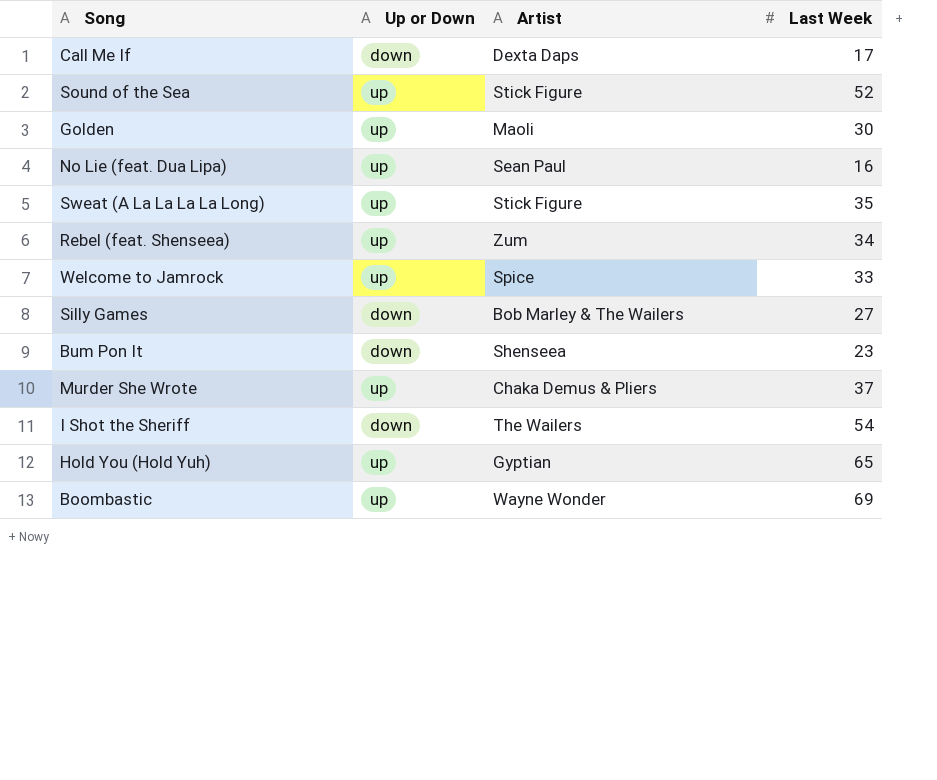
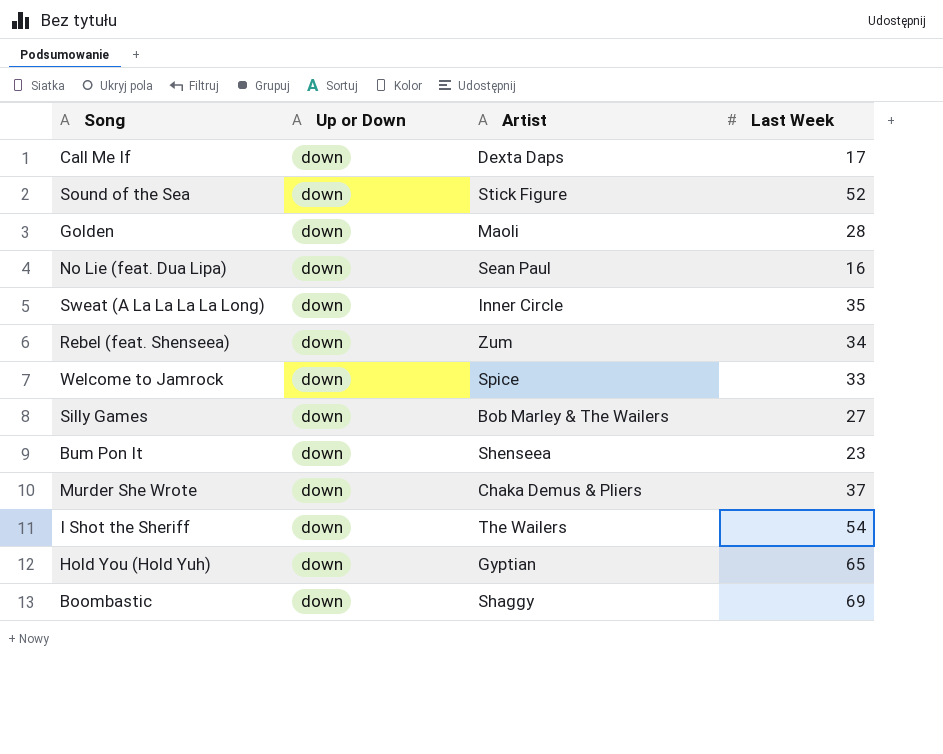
Sound of the Sea | Up or Down: up -> down
Golden | Up or Down: up -> down
Golden | Last Week: 30 -> 28
No Lie (feat. Dua Lipa) | Up or Down: up -> down
Sweat (A La La La La Long) | Up or Down: up -> down
Sweat (A La La La La Long) | Artist: Stick Figure -> Inner Circle
Rebel (feat. Shenseea) | Up or Down: up -> down
Welcome to Jamrock | Up or Down: up -> down
Murder She Wrote | Up or Down: up -> down
Hold You (Hold Yuh) | Up or Down: up -> down
Boombastic | Up or Down: up -> down
Boombastic | Artist: Wayne Wonder -> Shaggy

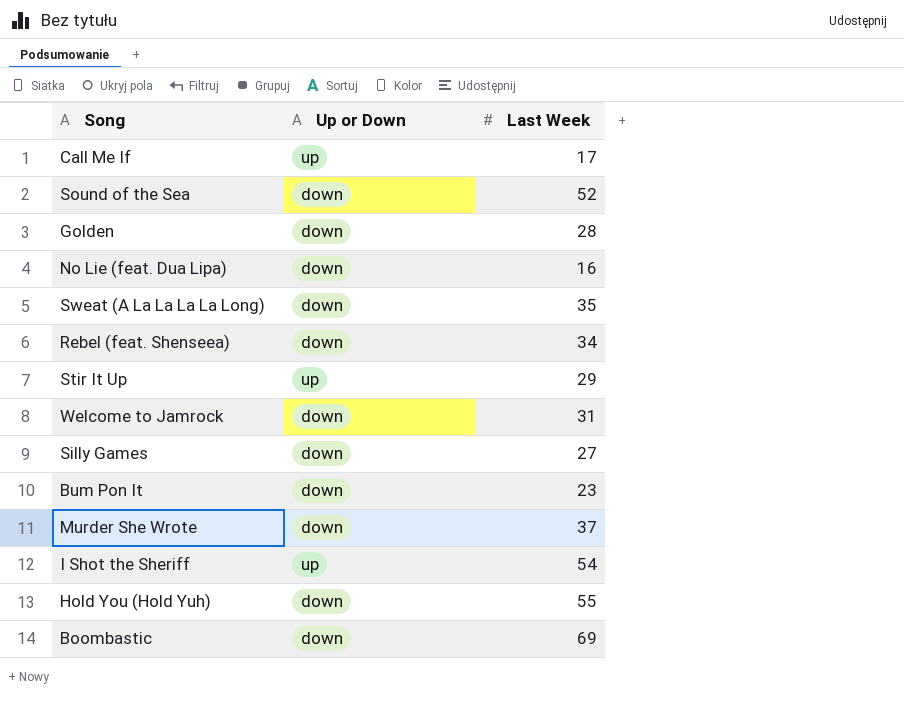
column Artist | position: 3 -> none
Call Me If | Up or Down: down -> up
row Stir It Up: none -> up | 29
Welcome to Jamrock | Last Week: 33 -> 31
I Shot the Sheriff | Up or Down: down -> up
Hold You (Hold Yuh) | Last Week: 65 -> 55

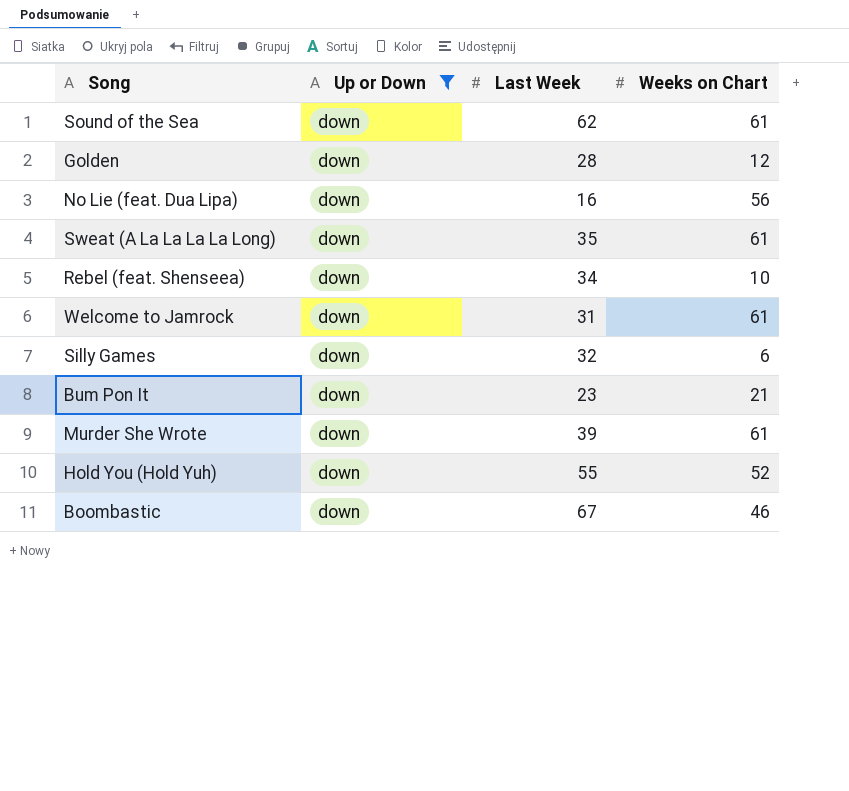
filter: none -> Up or Down = down
column Weeks on Chart | position: none -> 4
Sound of the Sea | Last Week: 52 -> 62
Silly Games | Last Week: 27 -> 32
Murder She Wrote | Last Week: 37 -> 39
Boombastic | Last Week: 69 -> 67

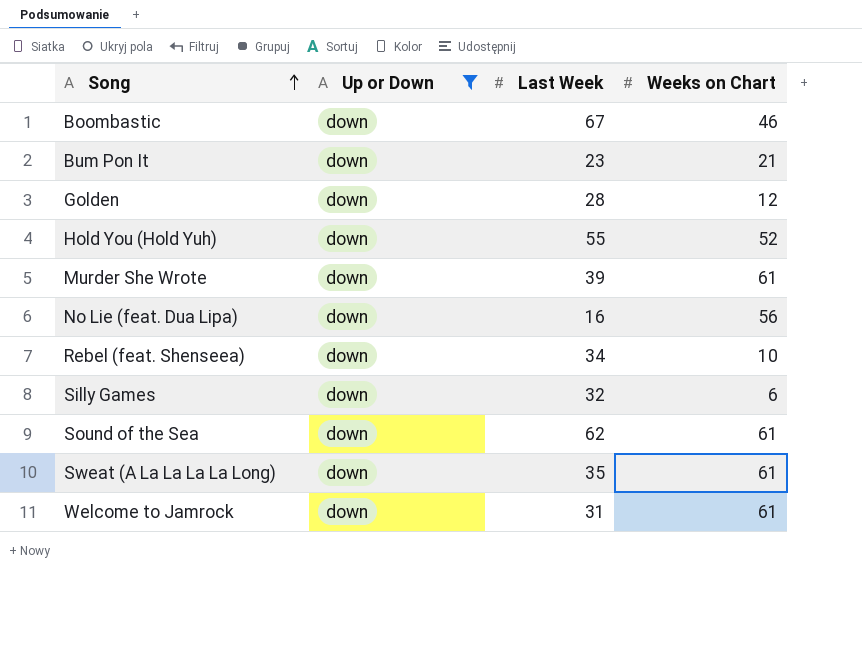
row order: none -> Song ascending

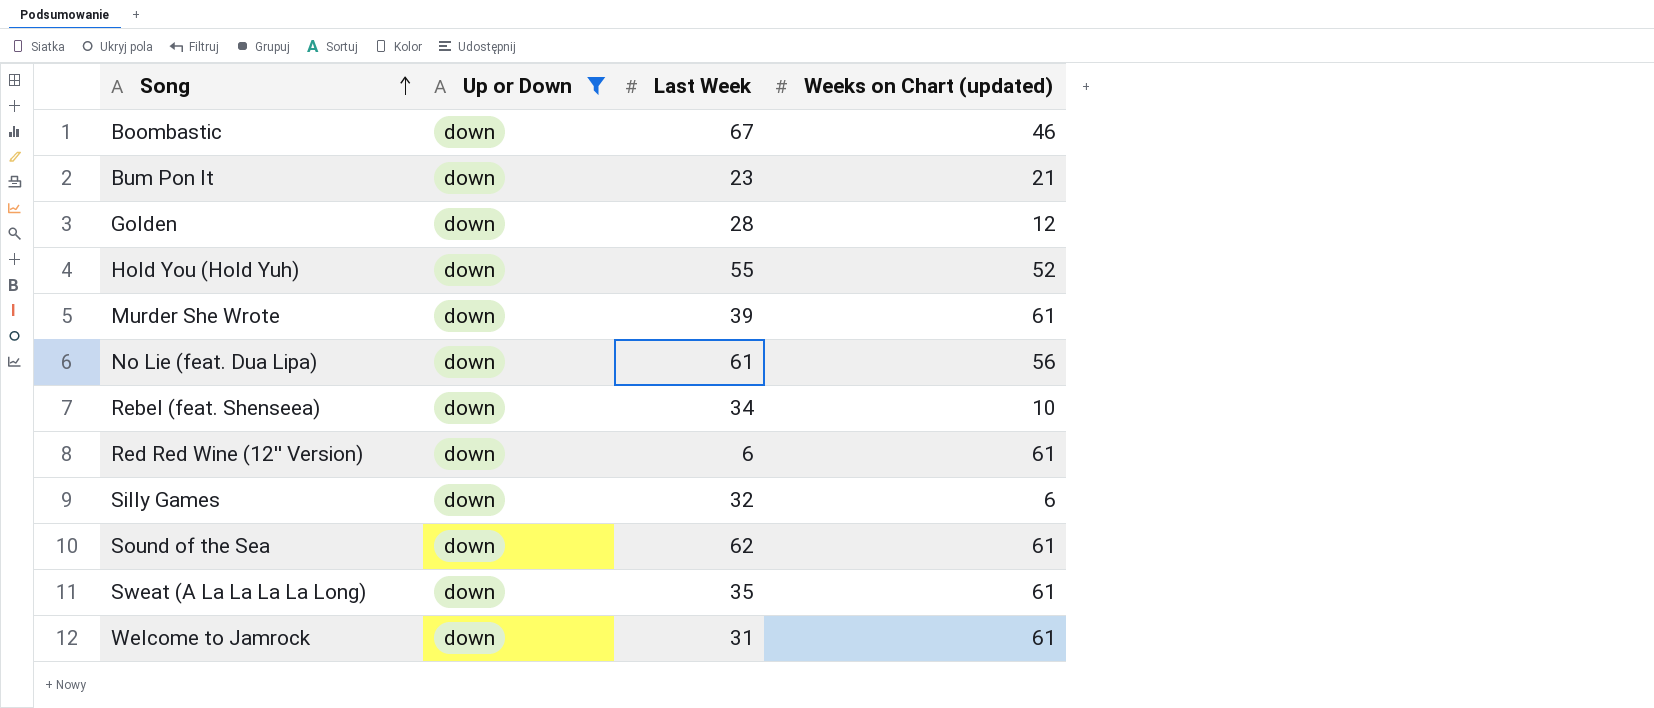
column name: Weeks on Chart -> Weeks on Chart (updated)
No Lie (feat. Dua Lipa) | Last Week: 16 -> 61
row Red Red Wine (12'' Version): none -> down | 6 | 61

